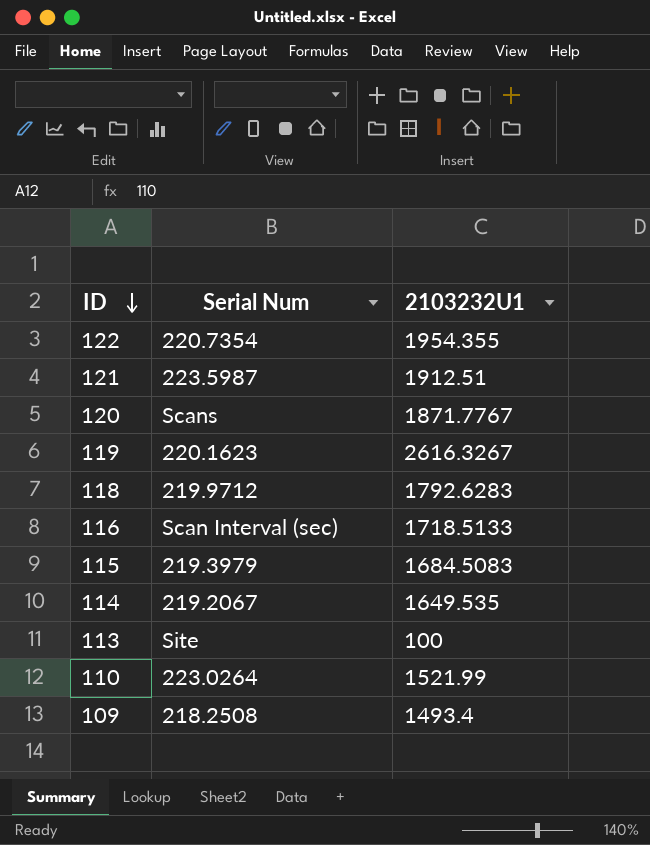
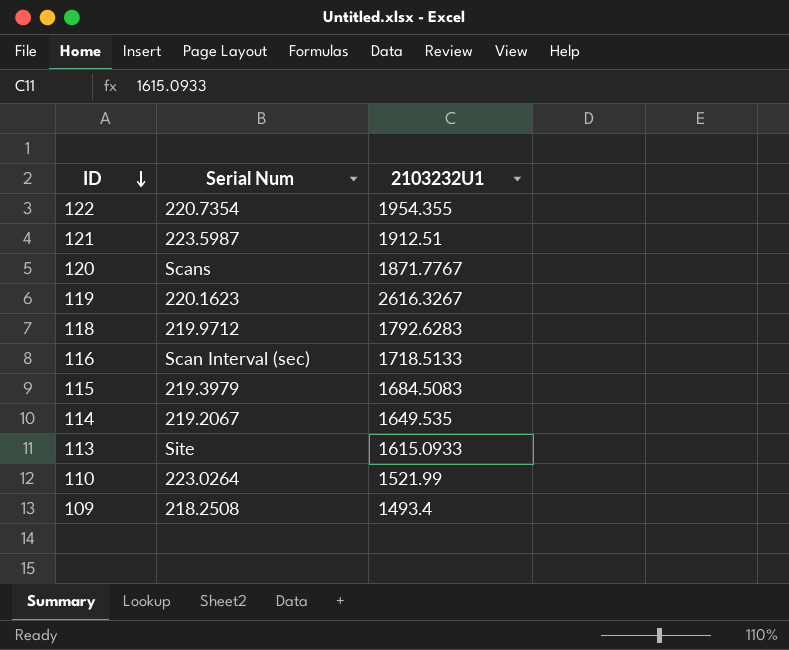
113 | 2103232U1: 100 -> 1615.0933

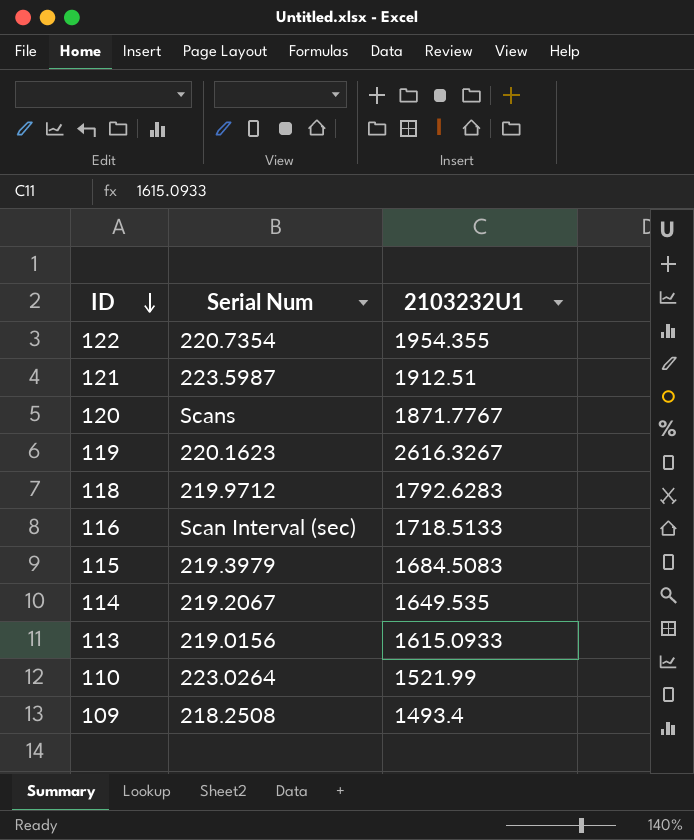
113 | Serial Num: Site -> 219.0156

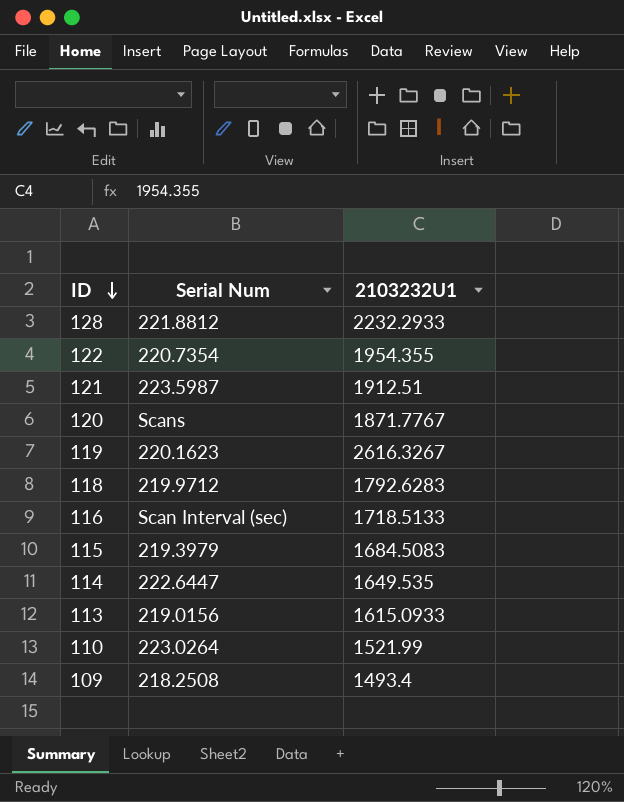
row 128: none -> 221.8812 | 2232.2933
114 | Serial Num: 219.2067 -> 222.6447

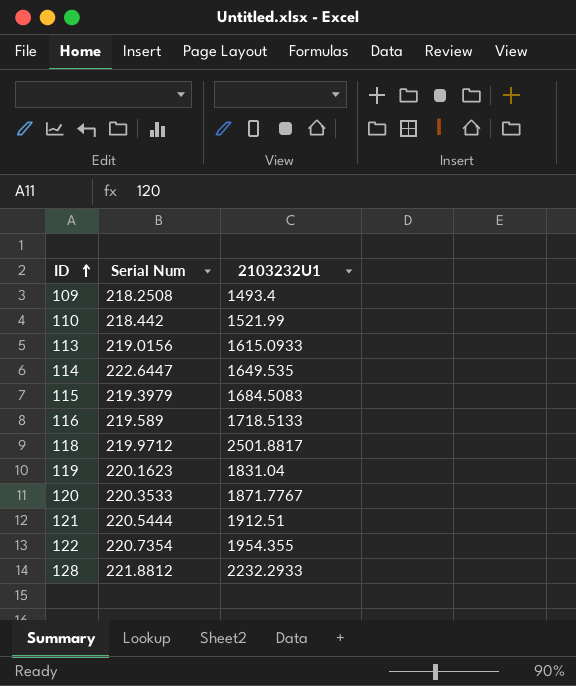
row order: ID descending -> ID ascending
110 | Serial Num: 223.0264 -> 218.442
116 | Serial Num: Scan Interval (sec) -> 219.589
118 | 2103232U1: 1792.6283 -> 2501.8817
119 | 2103232U1: 2616.3267 -> 1831.04
120 | Serial Num: Scans -> 220.3533
121 | Serial Num: 223.5987 -> 220.5444

